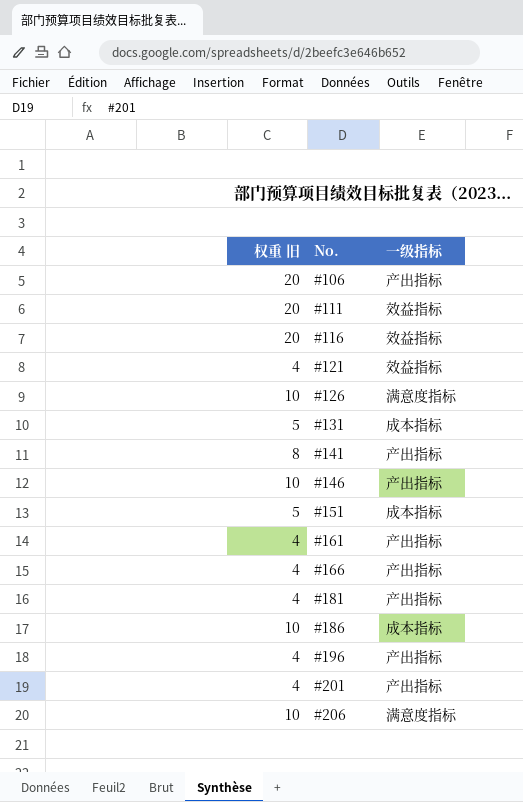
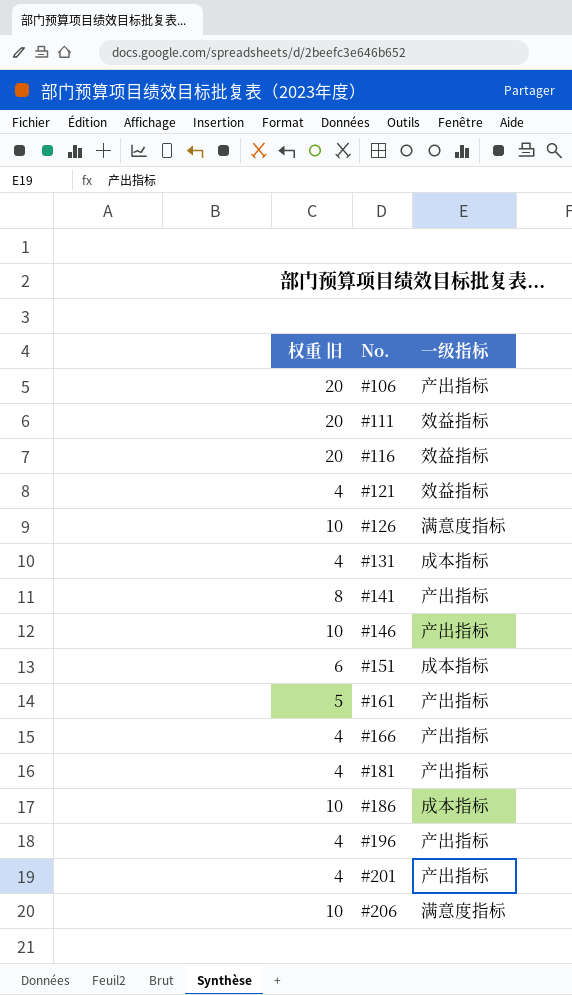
#131 | 权重 旧: 5 -> 4
#151 | 权重 旧: 5 -> 6
#161 | 权重 旧: 4 -> 5

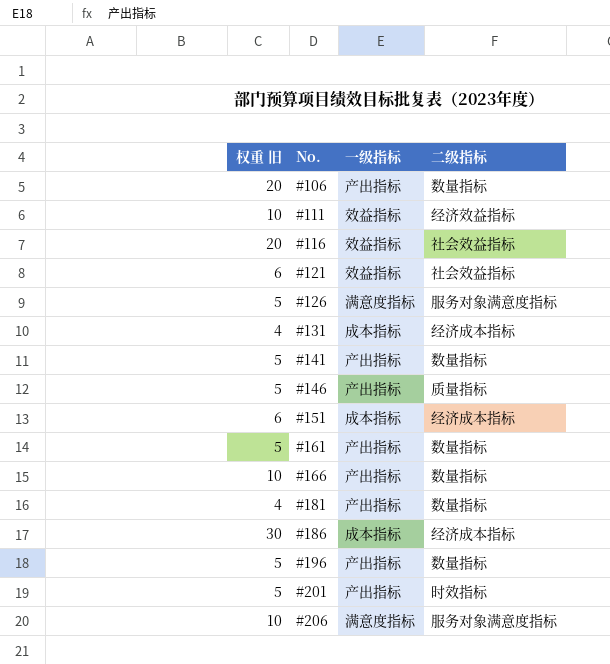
column 二级指标 | position: none -> 4
#111 | 权重 旧: 20 -> 10
#121 | 权重 旧: 4 -> 6
#126 | 权重 旧: 10 -> 5
#141 | 权重 旧: 8 -> 5
#146 | 权重 旧: 10 -> 5
#166 | 权重 旧: 4 -> 10
#186 | 权重 旧: 10 -> 30
#196 | 权重 旧: 4 -> 5
#201 | 权重 旧: 4 -> 5

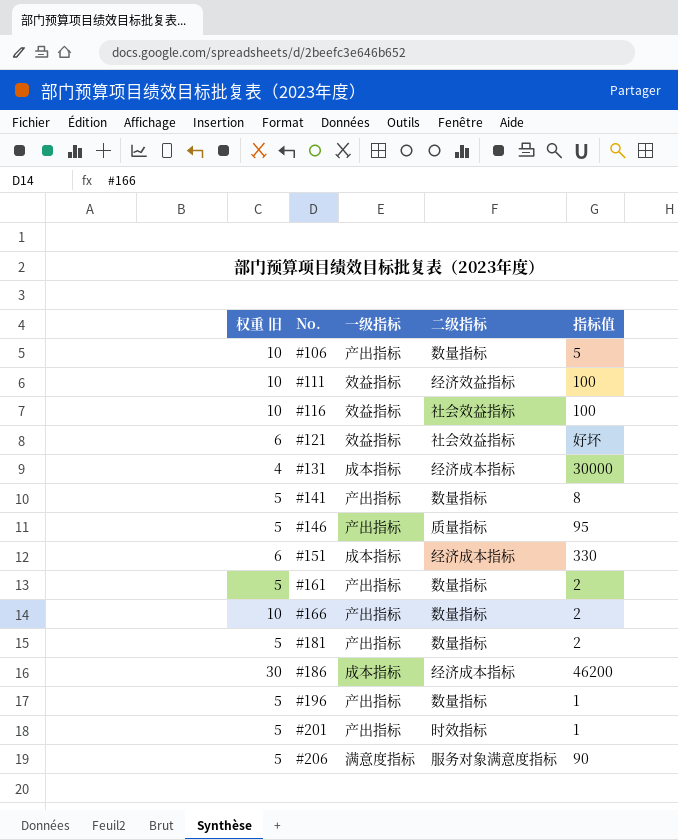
column 指标值 | position: none -> 5
row #126: 5 | 满意度指标 | 服务对象满意度指标 -> none
#106 | 权重 旧: 20 -> 10
#116 | 权重 旧: 20 -> 10
#181 | 权重 旧: 4 -> 5
#206 | 权重 旧: 10 -> 5

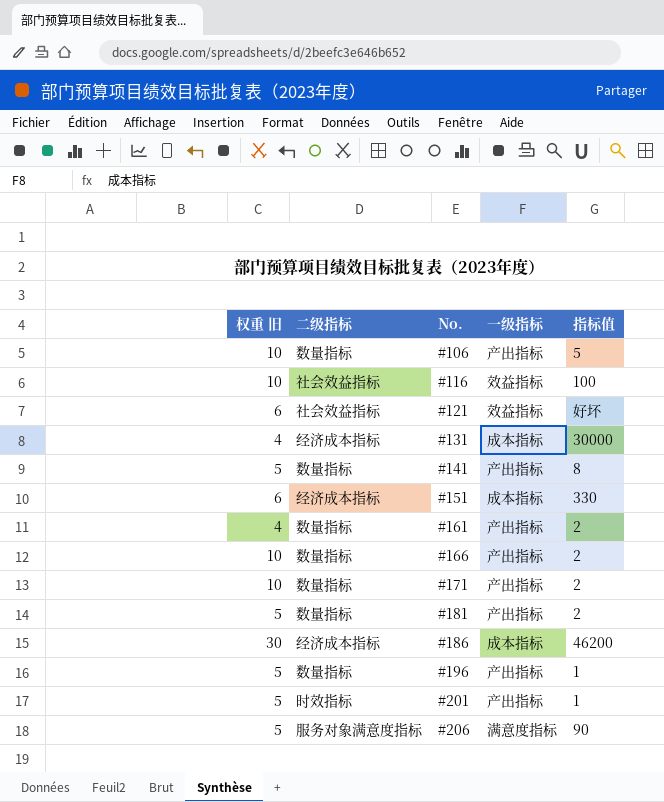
column 二级指标 | position: 4 -> 2
row #111: 10 | 效益指标 | 经济效益指标 | 100 -> none
row #146: 5 | 产出指标 | 质量指标 | 95 -> none
#161 | 权重 旧: 5 -> 4
row #171: none -> 10 | 数量指标 | 产出指标 | 2

